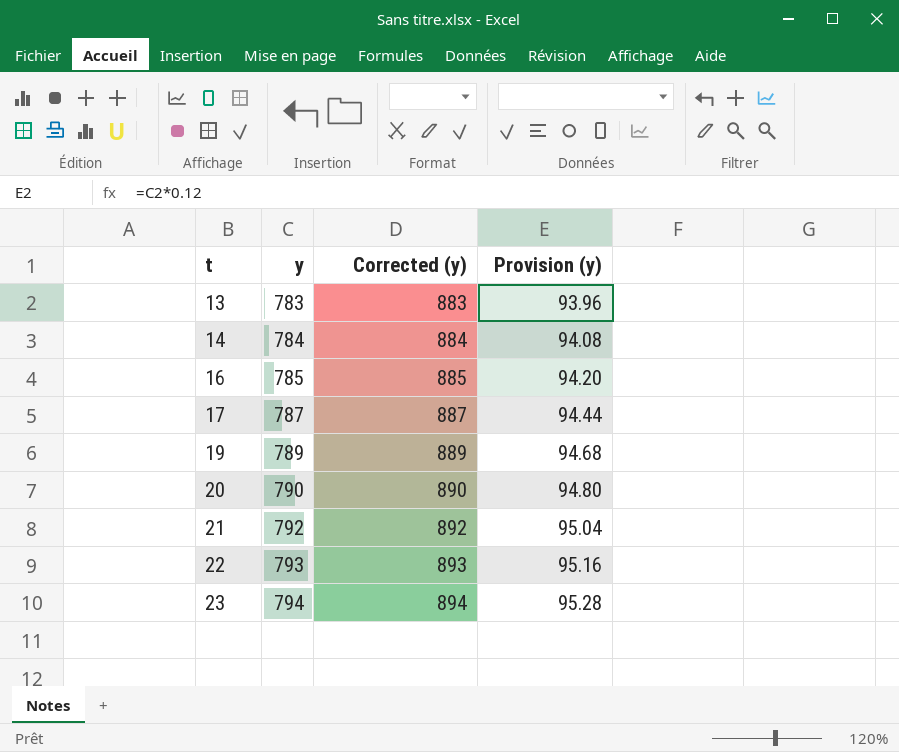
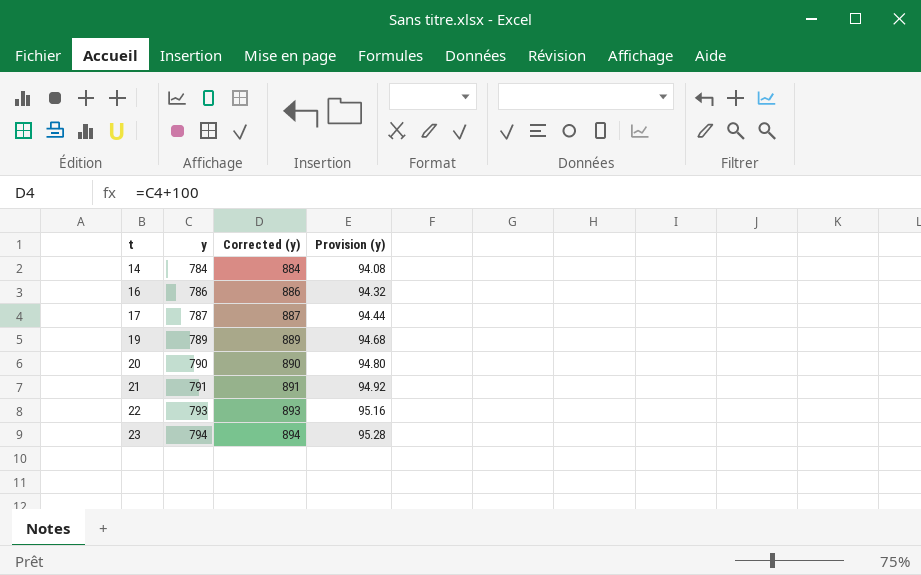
row 13: 783 | 883 | 93.96 -> none
16 | y: 785 -> 786
16 | Corrected (y): 885 -> 886
16 | Provision (y): 94.20 -> 94.32
21 | y: 792 -> 791
21 | Corrected (y): 892 -> 891
21 | Provision (y): 95.04 -> 94.92

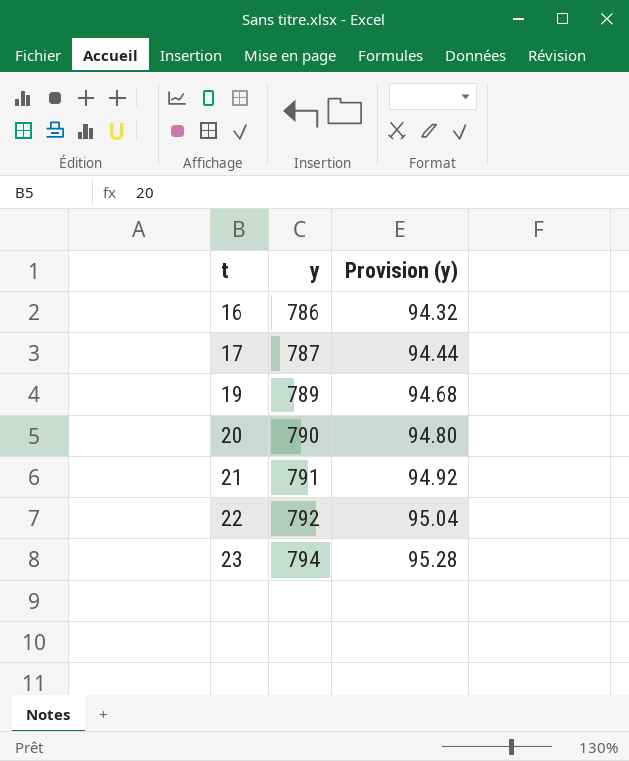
column Corrected (y) | formula: [y] + 100 -> none
row 14: 784 | 884 | 94.08 -> none
22 | y: 793 -> 792
22 | Provision (y): 95.16 -> 95.04

